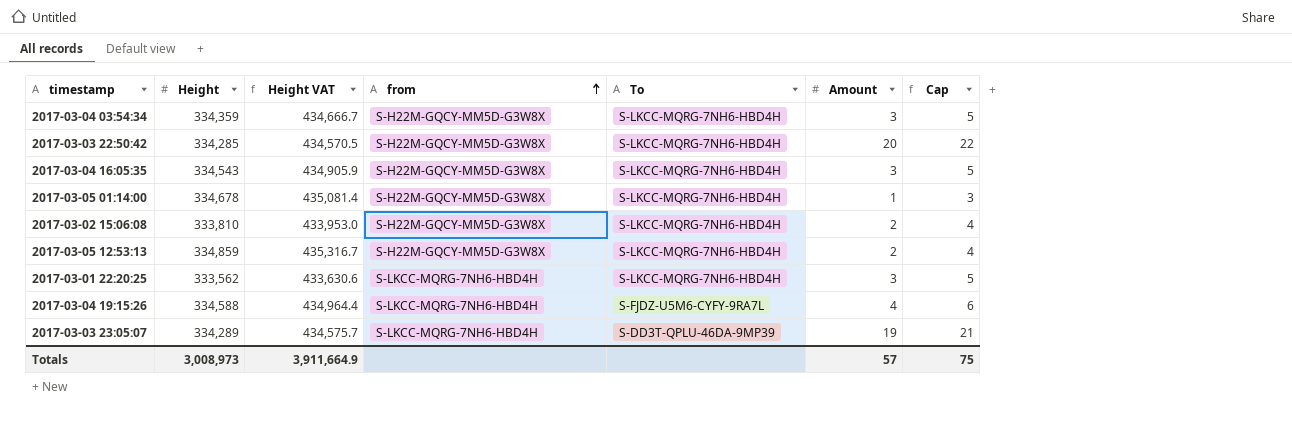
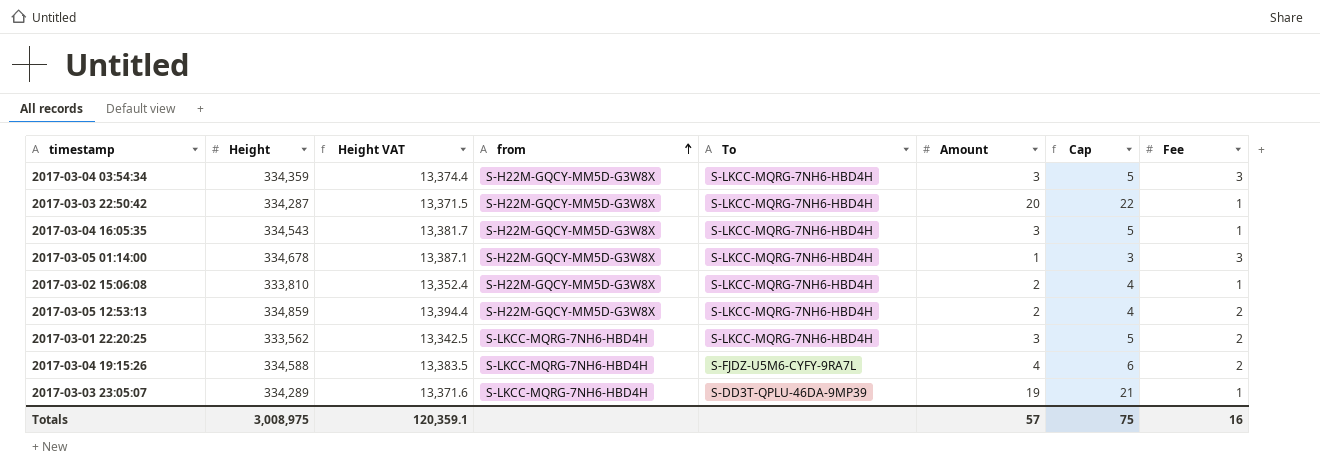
column Height VAT | formula: [Height] * 1.3 -> [Height] * 0.04
column Fee | position: none -> 8
2017-03-03 22:50:42 | Height: 334,285 -> 334,287
Totals | Height: 3,008,973 -> 3,008,975
Totals | Height VAT: 3,911,664.9 -> 120,359.1

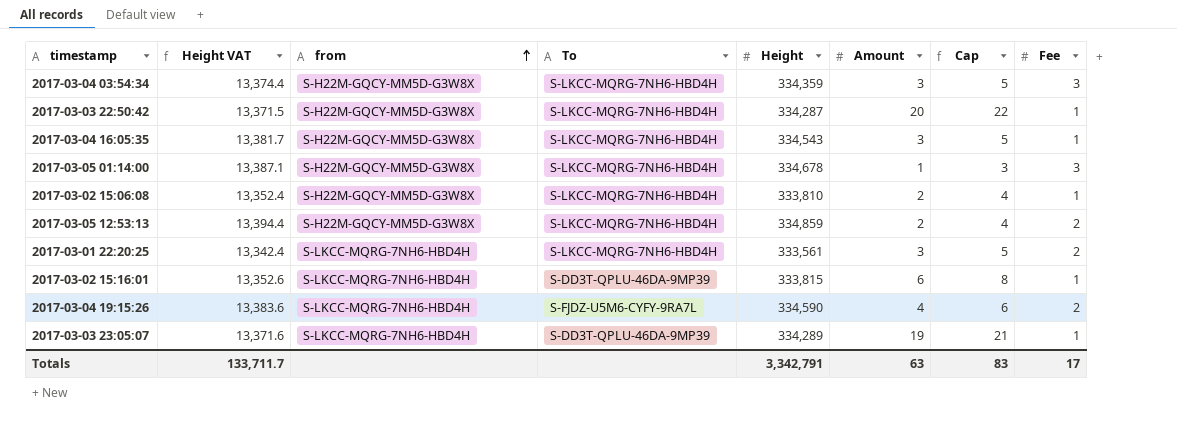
column Height | position: 2 -> 5
2017-03-01 22:20:25 | Height VAT: 13,342.5 -> 13,342.4
2017-03-01 22:20:25 | Height: 333,562 -> 333,561
row 2017-03-02 15:16:01: none -> 13,352.6 | S-LKCC-MQRG-7NH6-HBD4H | S-DD3T-QPLU-46DA-9MP39 | 333,815 | 6 | 8 | 1
2017-03-04 19:15:26 | Height VAT: 13,383.5 -> 13,383.6
2017-03-04 19:15:26 | Height: 334,588 -> 334,590
Totals | Height VAT: 120,359.1 -> 133,711.7
Totals | Height: 3,008,975 -> 3,342,791
Totals | Amount: 57 -> 63
Totals | Cap: 75 -> 83
Totals | Fee: 16 -> 17

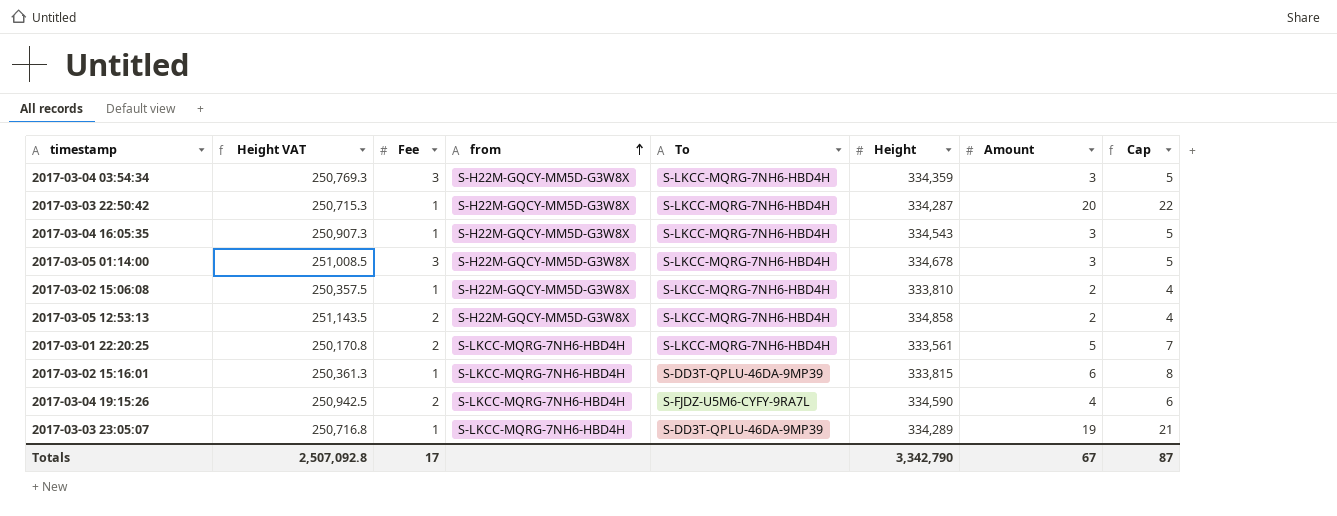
column Height VAT | formula: [Height] * 0.04 -> [Height] * 0.75
column Fee | position: 8 -> 3
2017-03-05 01:14:00 | Amount: 1 -> 3
2017-03-05 01:14:00 | Cap: 3 -> 5
2017-03-05 12:53:13 | Height: 334,859 -> 334,858
2017-03-01 22:20:25 | Amount: 3 -> 5
2017-03-01 22:20:25 | Cap: 5 -> 7
Totals | Height VAT: 133,711.7 -> 2,507,092.8
Totals | Height: 3,342,791 -> 3,342,790
Totals | Amount: 63 -> 67
Totals | Cap: 83 -> 87

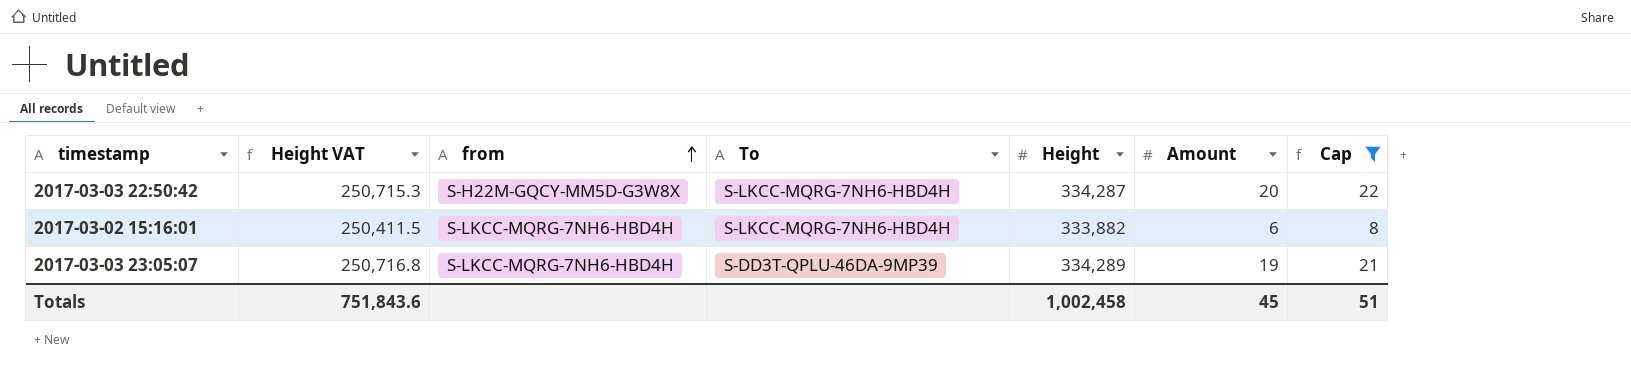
filter: none -> Cap >= 8
column Fee | position: 3 -> none
2017-03-02 15:16:01 | Height VAT: 250,361.3 -> 250,411.5
2017-03-02 15:16:01 | To: S-DD3T-QPLU-46DA-9MP39 -> S-LKCC-MQRG-7NH6-HBD4H
2017-03-02 15:16:01 | Height: 333,815 -> 333,882
Totals | Height VAT: 2,507,092.8 -> 751,843.6
Totals | Height: 3,342,790 -> 1,002,458
Totals | Amount: 67 -> 45
Totals | Cap: 87 -> 51

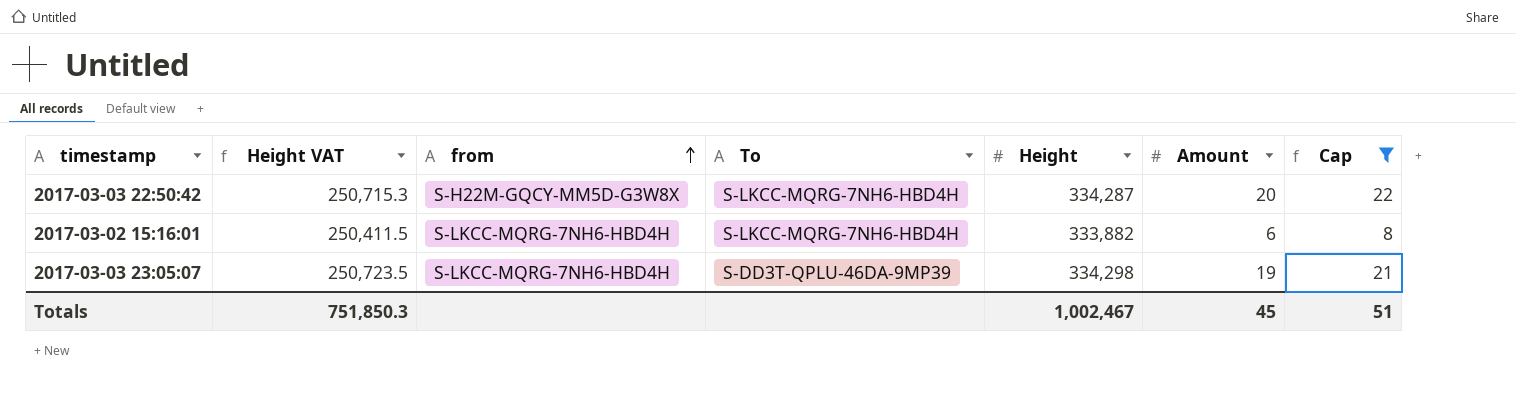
2017-03-03 23:05:07 | Height VAT: 250,716.8 -> 250,723.5
2017-03-03 23:05:07 | Height: 334,289 -> 334,298
Totals | Height VAT: 751,843.6 -> 751,850.3
Totals | Height: 1,002,458 -> 1,002,467

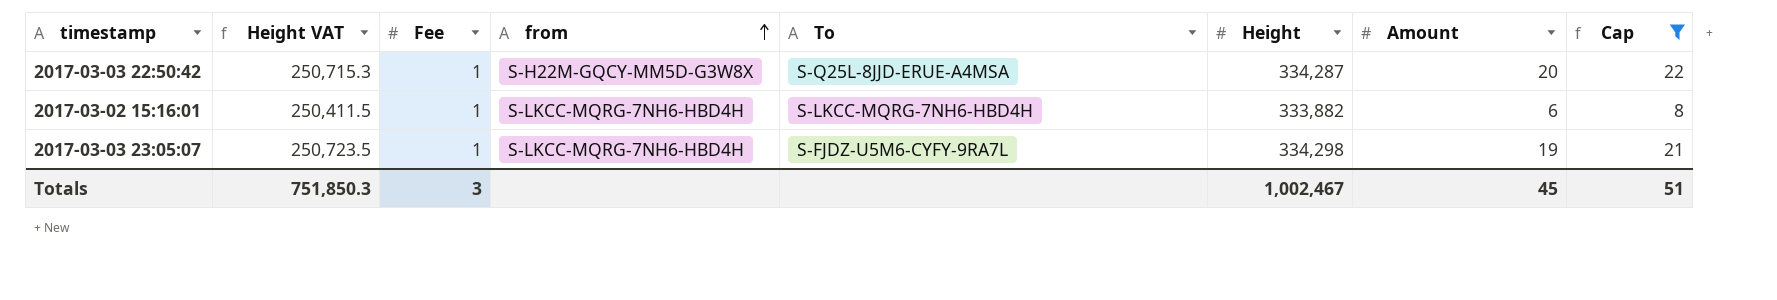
column Fee | position: none -> 3
2017-03-03 22:50:42 | To: S-LKCC-MQRG-7NH6-HBD4H -> S-Q25L-8JJD-ERUE-A4MSA
2017-03-03 23:05:07 | To: S-DD3T-QPLU-46DA-9MP39 -> S-FJDZ-U5M6-CYFY-9RA7L

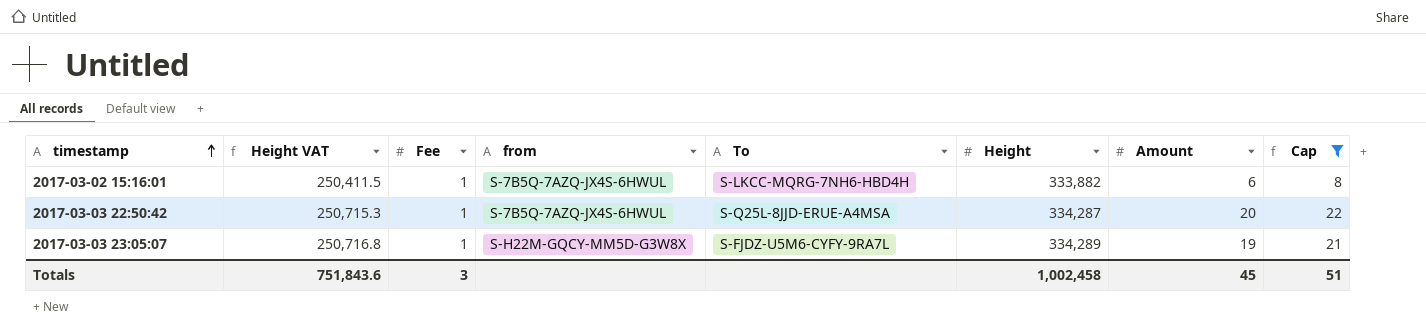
row order: from ascending -> timestamp ascending
2017-03-02 15:16:01 | from: S-LKCC-MQRG-7NH6-HBD4H -> S-7B5Q-7AZQ-JX4S-6HWUL
2017-03-03 22:50:42 | from: S-H22M-GQCY-MM5D-G3W8X -> S-7B5Q-7AZQ-JX4S-6HWUL
2017-03-03 23:05:07 | Height VAT: 250,723.5 -> 250,716.8
2017-03-03 23:05:07 | from: S-LKCC-MQRG-7NH6-HBD4H -> S-H22M-GQCY-MM5D-G3W8X
2017-03-03 23:05:07 | Height: 334,298 -> 334,289
Totals | Height VAT: 751,850.3 -> 751,843.6
Totals | Height: 1,002,467 -> 1,002,458

